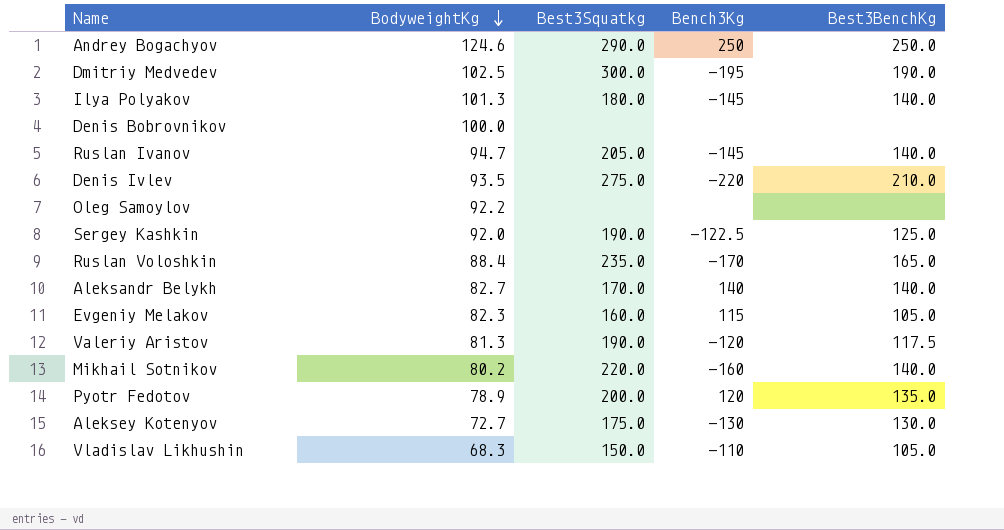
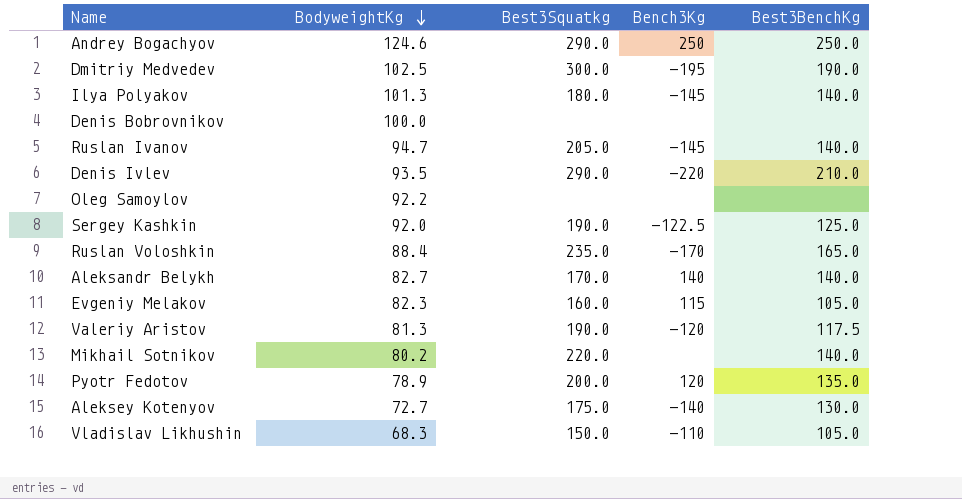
Denis Ivlev | Best3Squatkg: 275.0 -> 290.0
Mikhail Sotnikov | Bench3Kg: -160 -> none
Aleksey Kotenyov | Bench3Kg: -130 -> -140

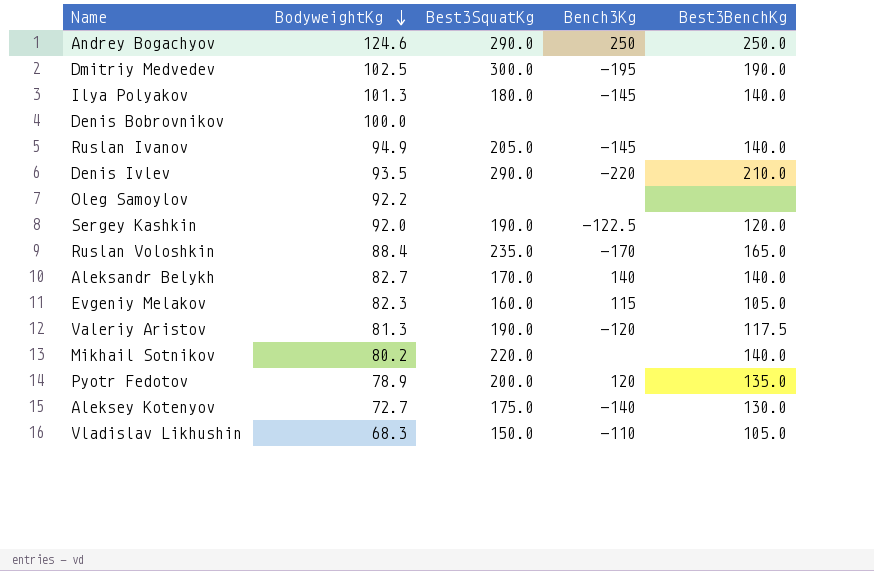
column name: Best3Squatkg -> Best3SquatKg
Ruslan Ivanov | BodyweightKg: 94.7 -> 94.9
Sergey Kashkin | Best3BenchKg: 125.0 -> 120.0

